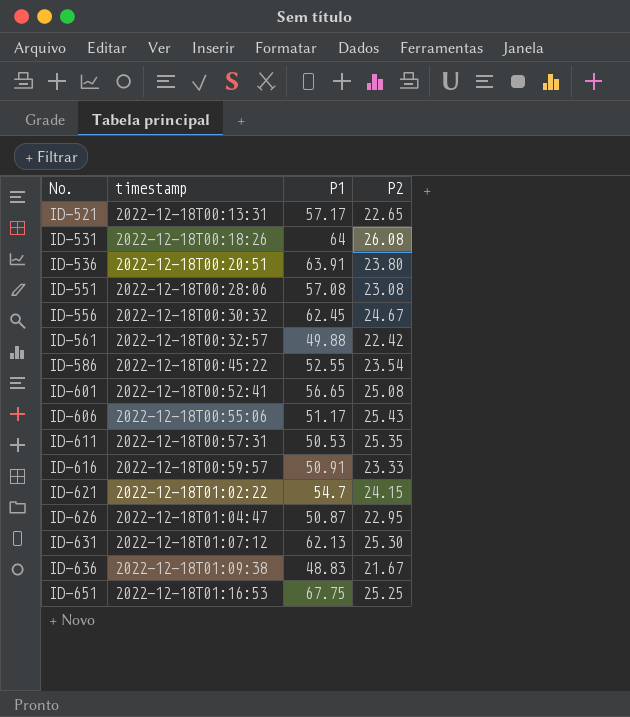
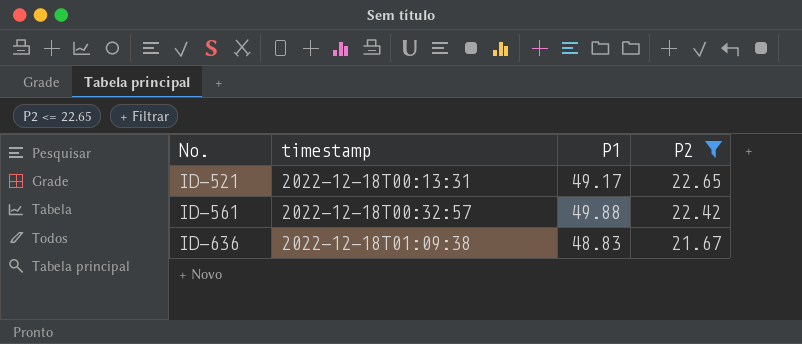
filter: none -> P2 <= 22.65
ID-521 | P1: 57.17 -> 49.17

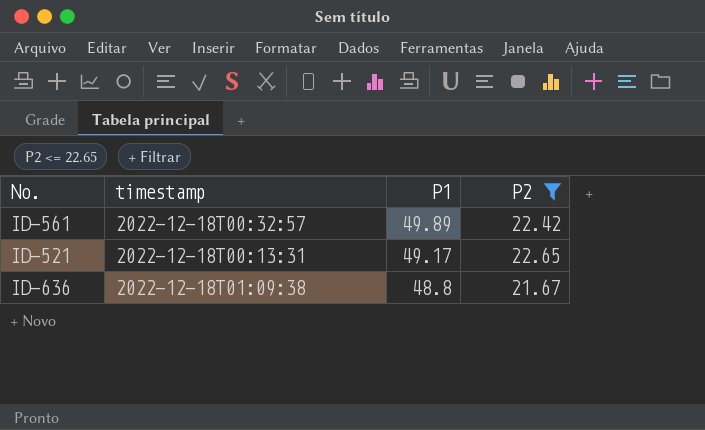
row order: No. ascending -> P1 descending
ID-561 | P1: 49.88 -> 49.89
ID-636 | P1: 48.83 -> 48.8

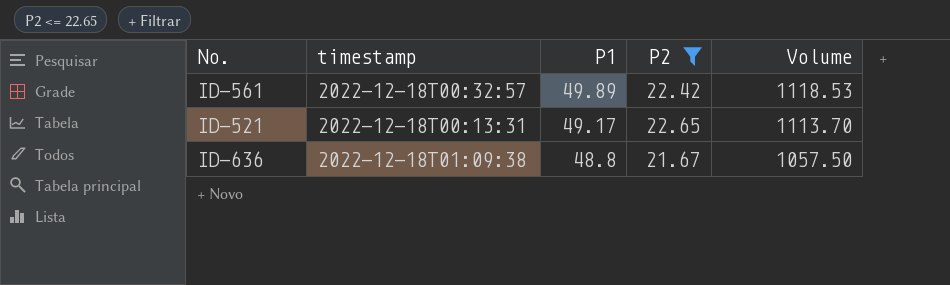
column Volume | formula: none -> [P1] * [P2]

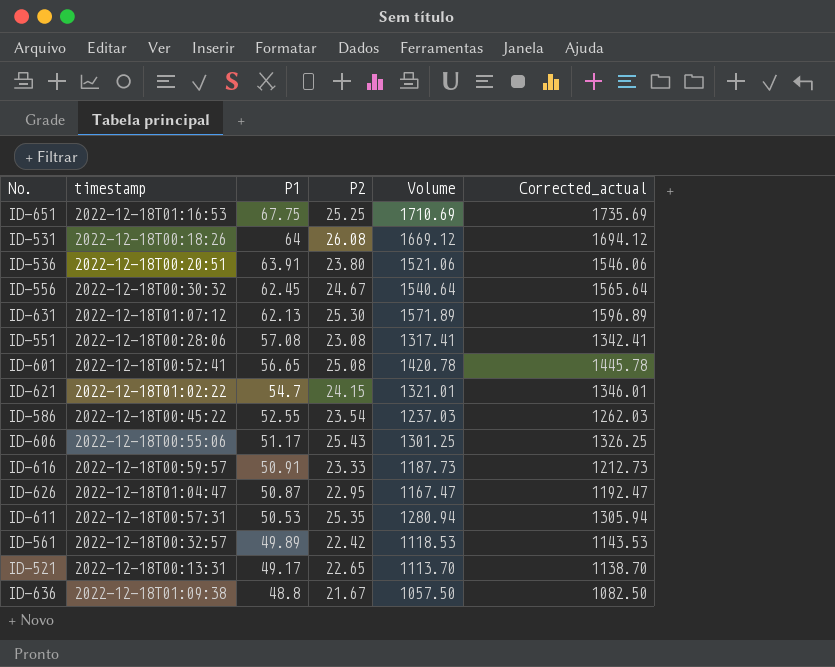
filter: P2 <= 22.65 -> none
column Corrected_actual | formula: none -> [Volume] + 25

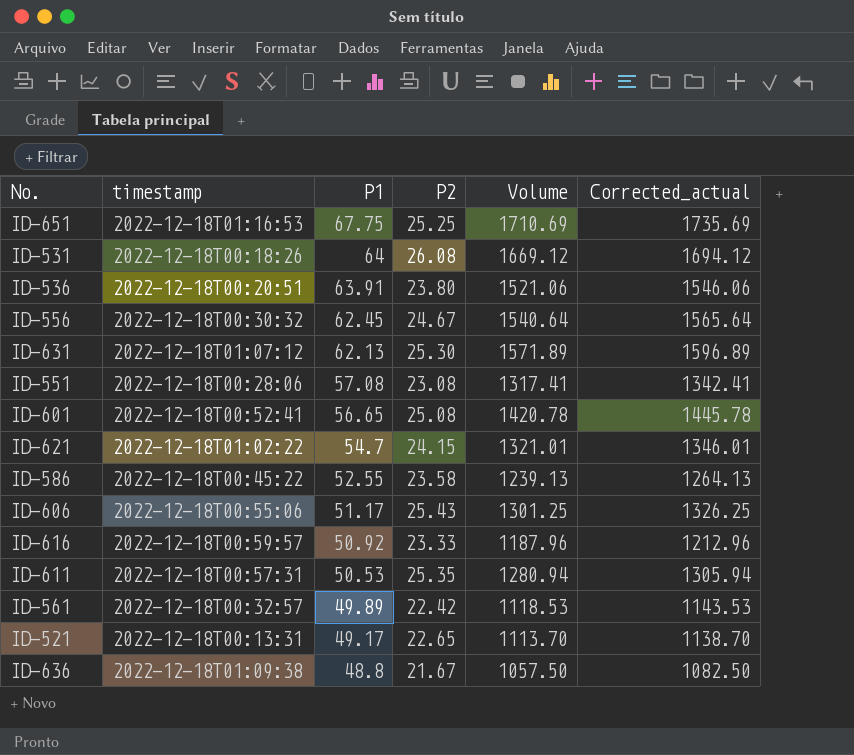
row ID-626: 2022-12-18T01:04:47 | 50.87 | 22.95 | 1167.47 | 1192.47 -> none
ID-586 | P2: 23.54 -> 23.58
ID-586 | Volume: 1237.03 -> 1239.13
ID-586 | Corrected_actual: 1262.03 -> 1264.13
ID-616 | P1: 50.91 -> 50.92
ID-616 | Volume: 1187.73 -> 1187.96
ID-616 | Corrected_actual: 1212.73 -> 1212.96

